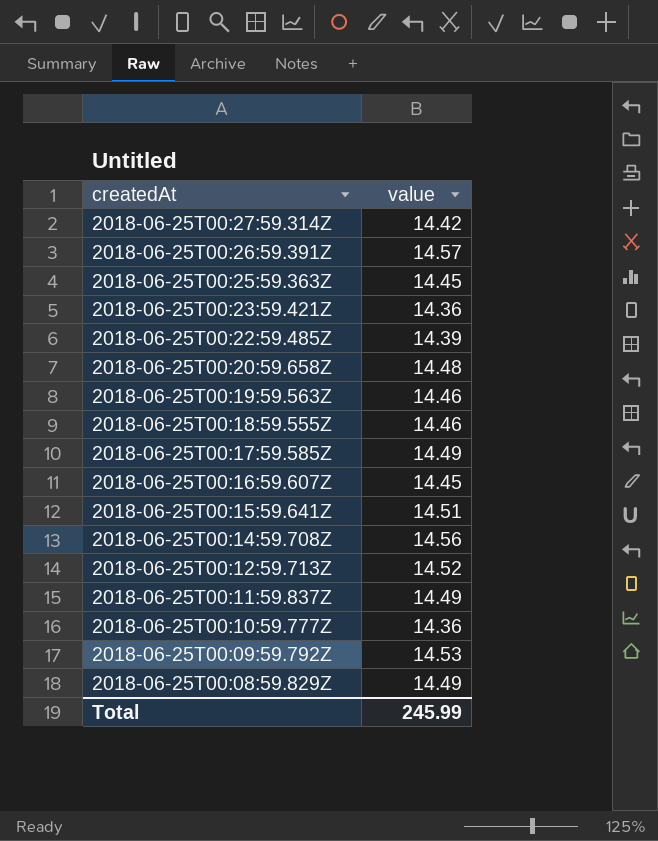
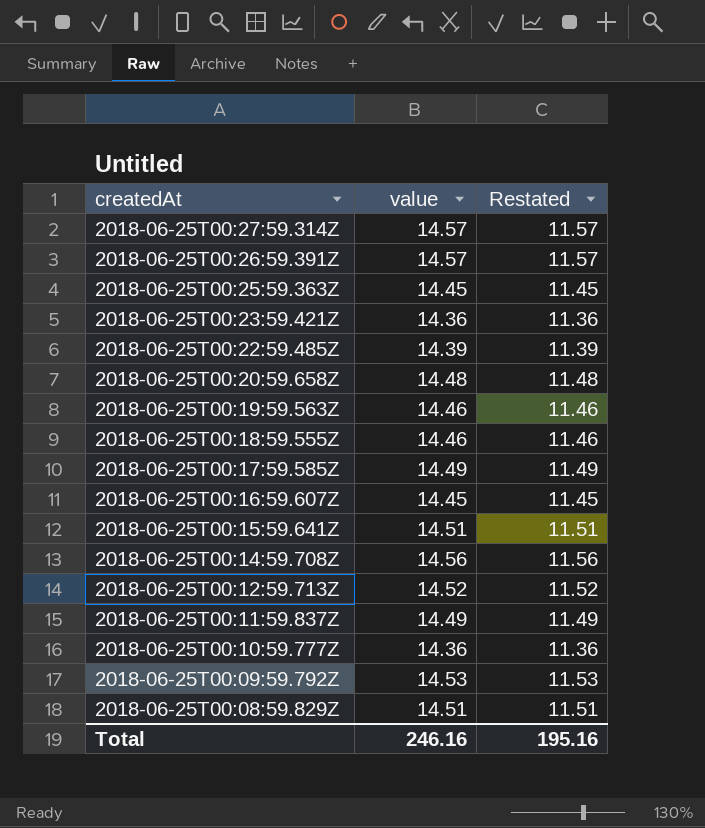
column Restated | formula: none -> [value] - 3
2018-06-25T00:27:59.314Z | value: 14.42 -> 14.57
2018-06-25T00:08:59.829Z | value: 14.49 -> 14.51
Total | value: 245.99 -> 246.16

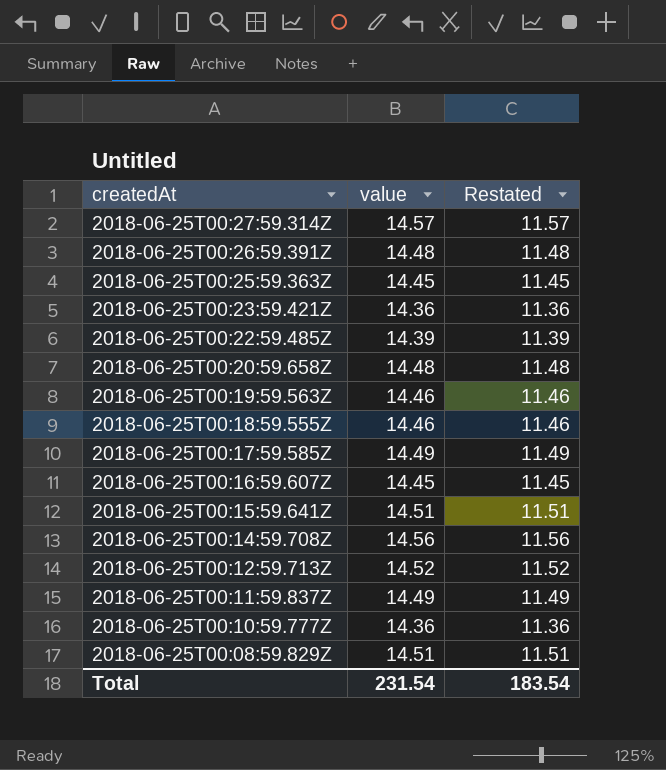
row 2018-06-25T00:09:59.792Z: 14.53 | 11.53 -> none
2018-06-25T00:26:59.391Z | value: 14.57 -> 14.48
2018-06-25T00:26:59.391Z | Restated: 11.57 -> 11.48
Total | value: 246.16 -> 231.54
Total | Restated: 195.16 -> 183.54

